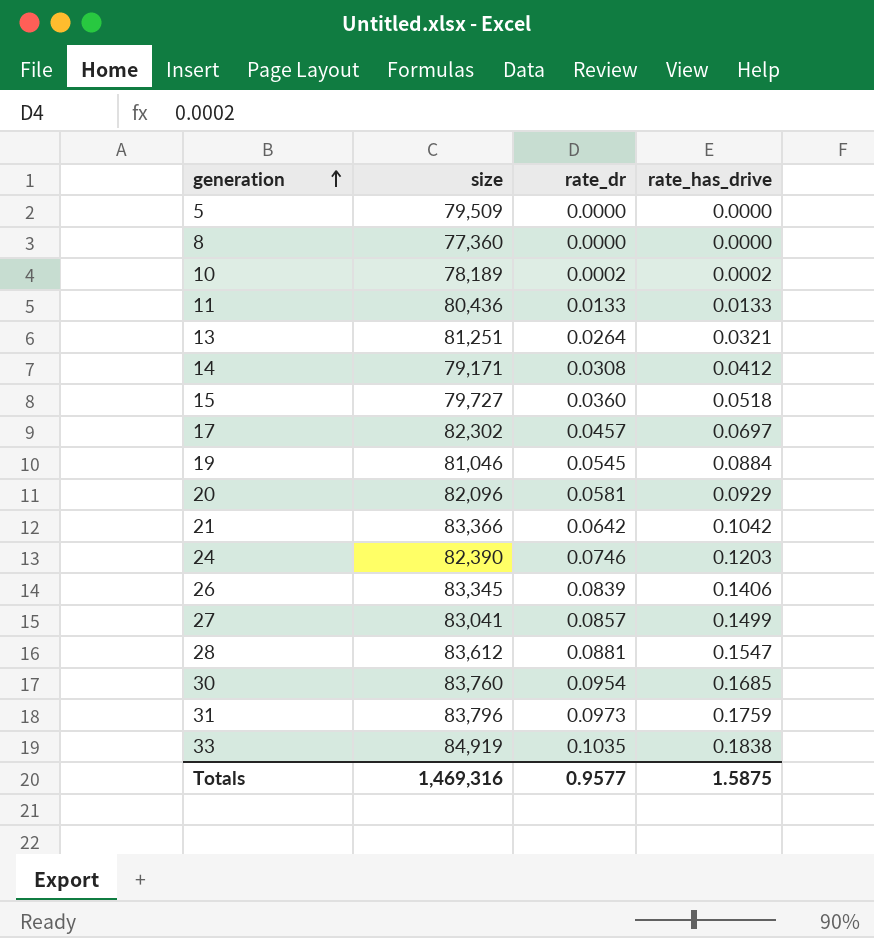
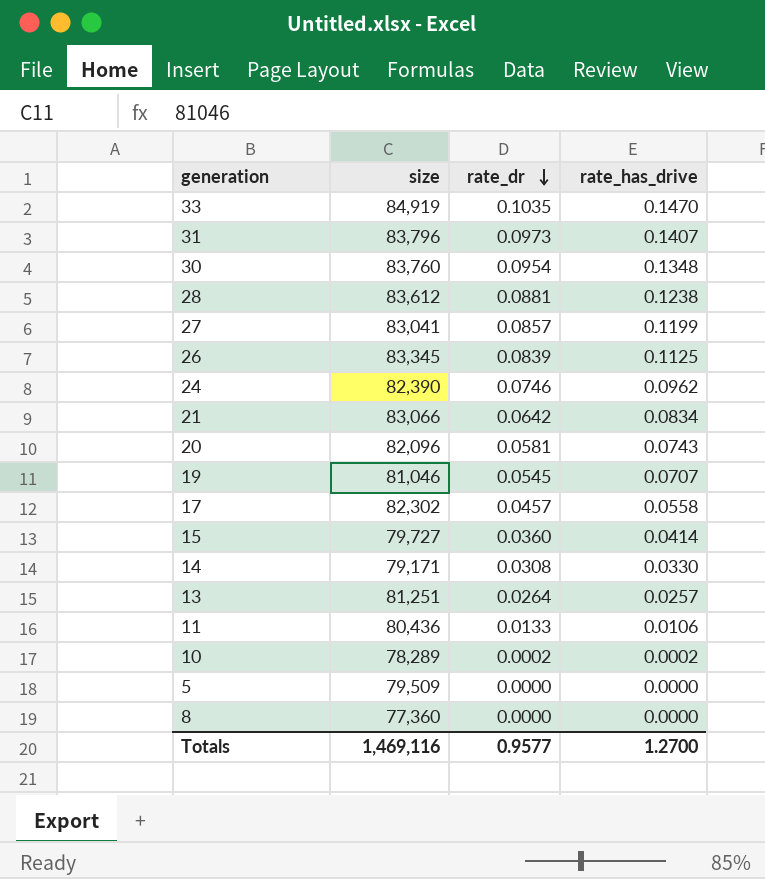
row order: generation ascending -> rate_dr descending
33 | rate_has_drive: 0.1838 -> 0.1470
31 | rate_has_drive: 0.1759 -> 0.1407
30 | rate_has_drive: 0.1685 -> 0.1348
28 | rate_has_drive: 0.1547 -> 0.1238
27 | rate_has_drive: 0.1499 -> 0.1199
26 | rate_has_drive: 0.1406 -> 0.1125
24 | rate_has_drive: 0.1203 -> 0.0962
21 | size: 83,366 -> 83,066
21 | rate_has_drive: 0.1042 -> 0.0834
20 | rate_has_drive: 0.0929 -> 0.0743
19 | rate_has_drive: 0.0884 -> 0.0707
17 | rate_has_drive: 0.0697 -> 0.0558
15 | rate_has_drive: 0.0518 -> 0.0414
14 | rate_has_drive: 0.0412 -> 0.0330
13 | rate_has_drive: 0.0321 -> 0.0257
11 | rate_has_drive: 0.0133 -> 0.0106
10 | size: 78,189 -> 78,289
Totals | size: 1,469,316 -> 1,469,116
Totals | rate_has_drive: 1.5875 -> 1.2700

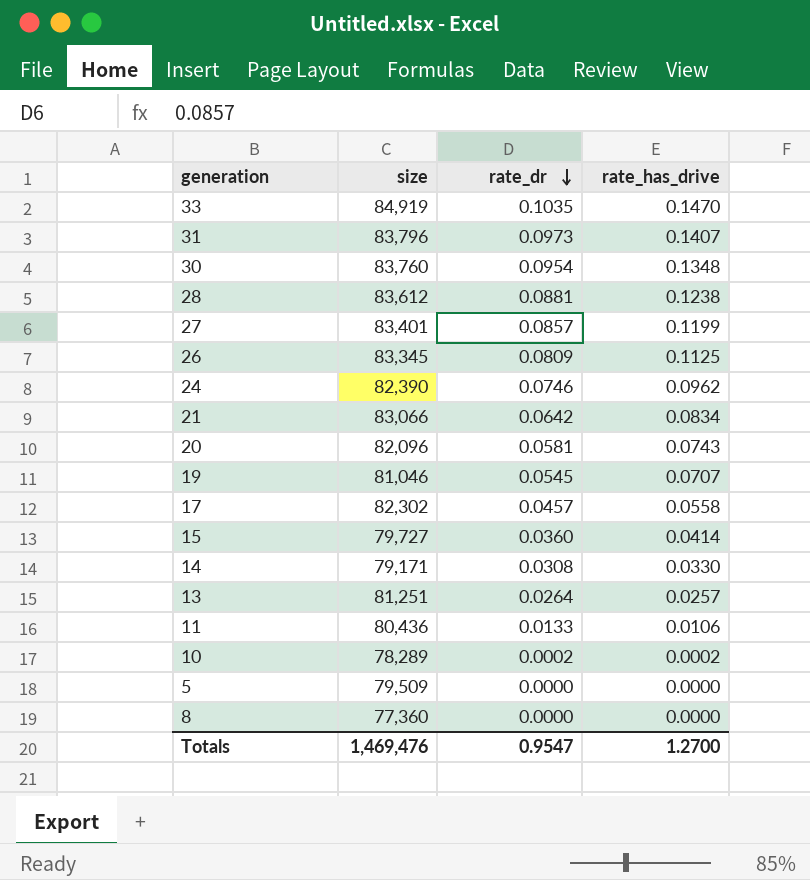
27 | size: 83,041 -> 83,401
26 | rate_dr: 0.0839 -> 0.0809
Totals | size: 1,469,116 -> 1,469,476
Totals | rate_dr: 0.9577 -> 0.9547

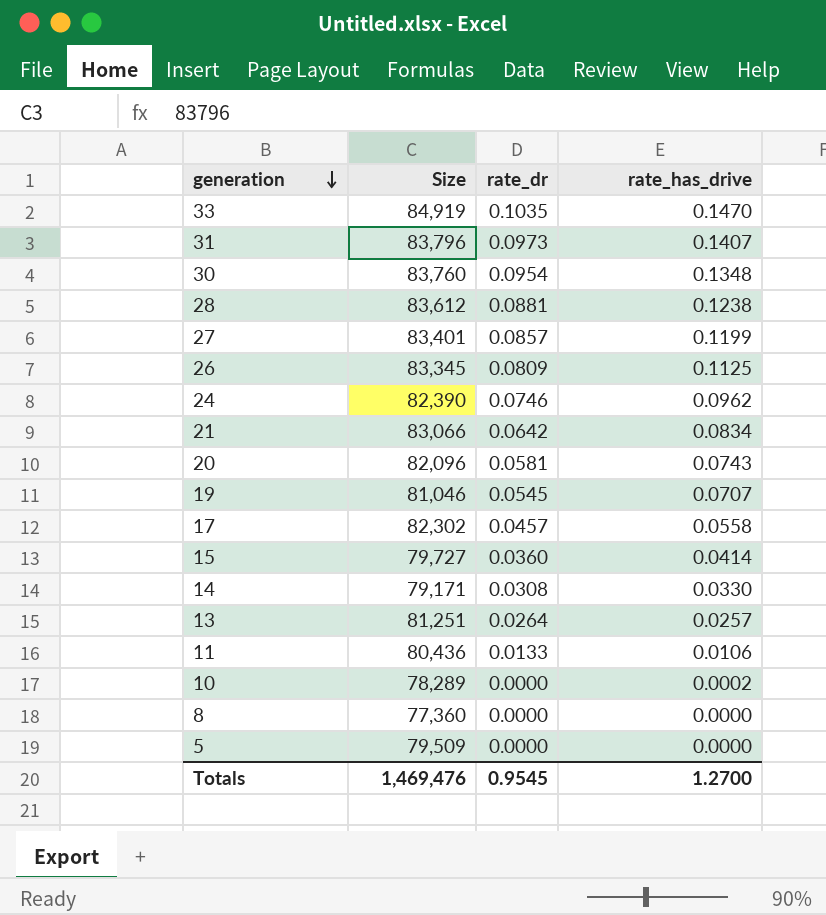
row order: rate_dr descending -> generation descending
column name: size -> Size
10 | rate_dr: 0.0002 -> 0.0000
Totals | rate_dr: 0.9547 -> 0.9545

